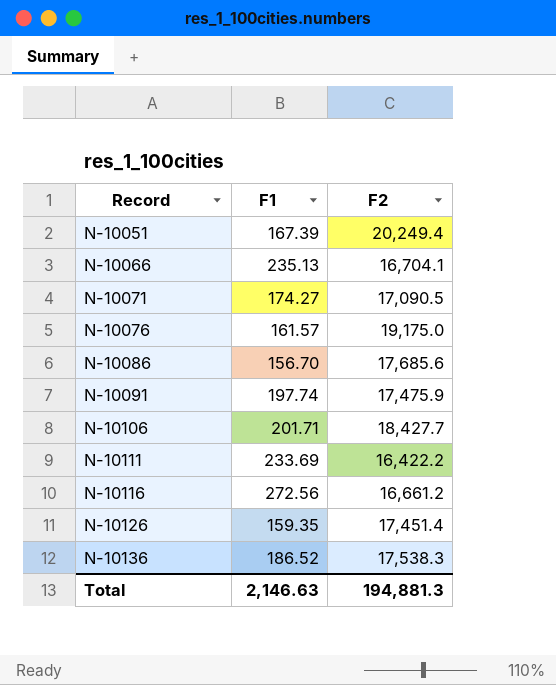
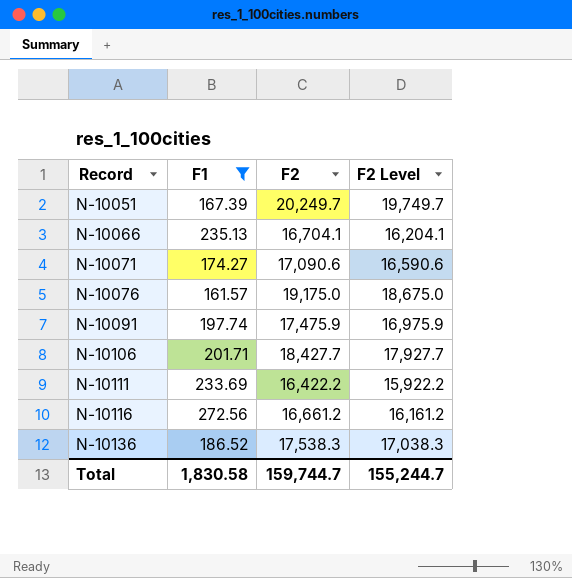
filter: none -> F1 >= 161.57
column F2 Level | formula: none -> [F2] - 500
N-10051 | F2: 20,249.4 -> 20,249.7
N-10071 | F2: 17,090.5 -> 17,090.6
Total | F1: 2,146.63 -> 1,830.58
Total | F2: 194,881.3 -> 159,744.7

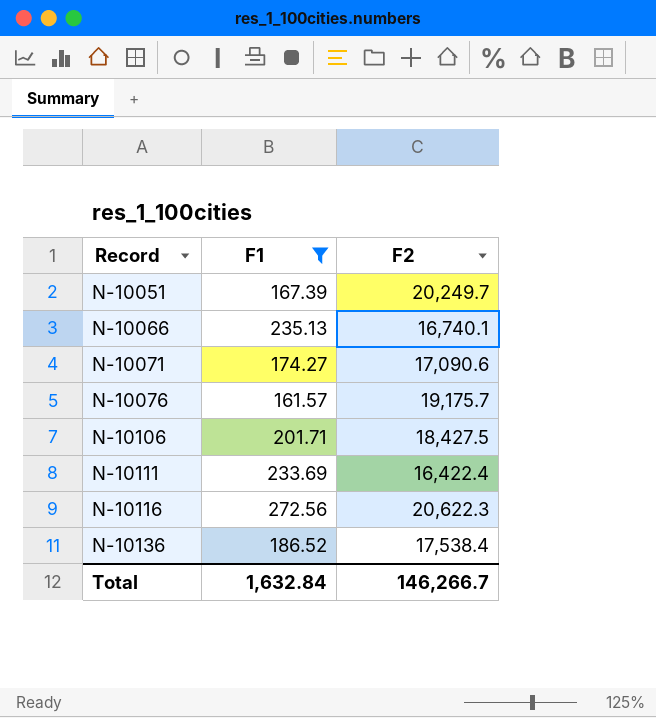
column F2 Level | formula: [F2] - 500 -> none
row N-10091: 197.74 | 17,475.9 | 16,975.9 -> none
N-10066 | F2: 16,704.1 -> 16,740.1
N-10076 | F2: 19,175.0 -> 19,175.7
N-10106 | F2: 18,427.7 -> 18,427.5
N-10111 | F2: 16,422.2 -> 16,422.4
N-10116 | F2: 16,661.2 -> 20,622.3
N-10136 | F2: 17,538.3 -> 17,538.4
Total | F1: 1,830.58 -> 1,632.84
Total | F2: 159,744.7 -> 146,266.7

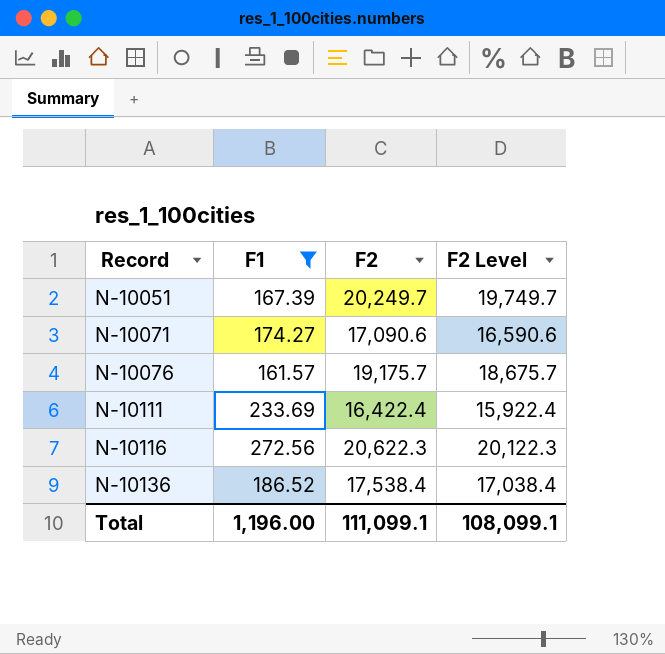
column F2 Level | formula: none -> [F2] - 500
row N-10066: 235.13 | 16,740.1 -> none
row N-10106: 201.71 | 18,427.5 -> none
Total | F1: 1,632.84 -> 1,196.00
Total | F2: 146,266.7 -> 111,099.1

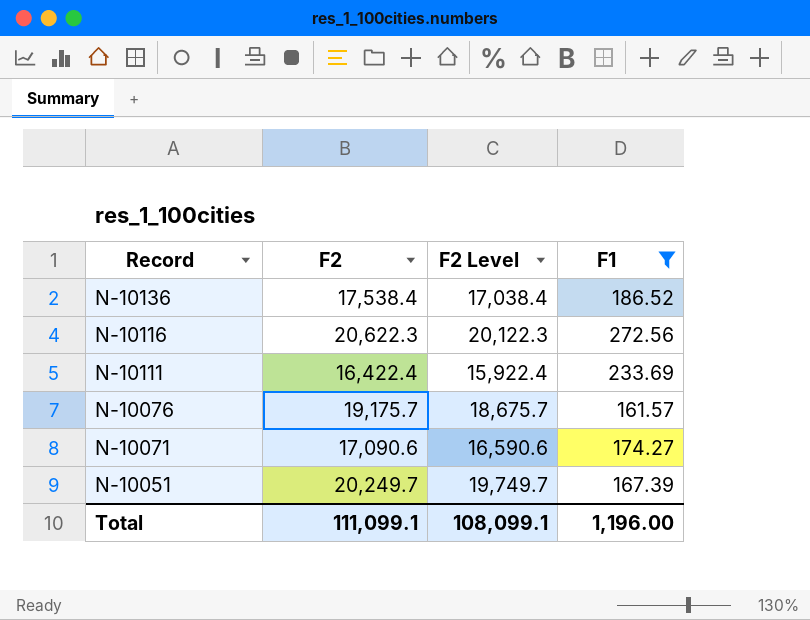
row order: Record ascending -> Record descending
column F1 | position: 2 -> 4

